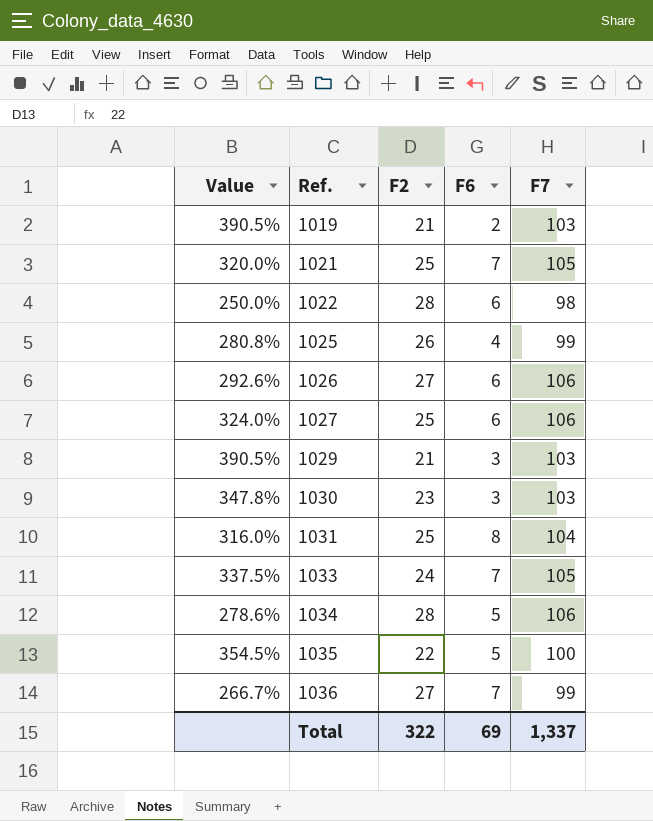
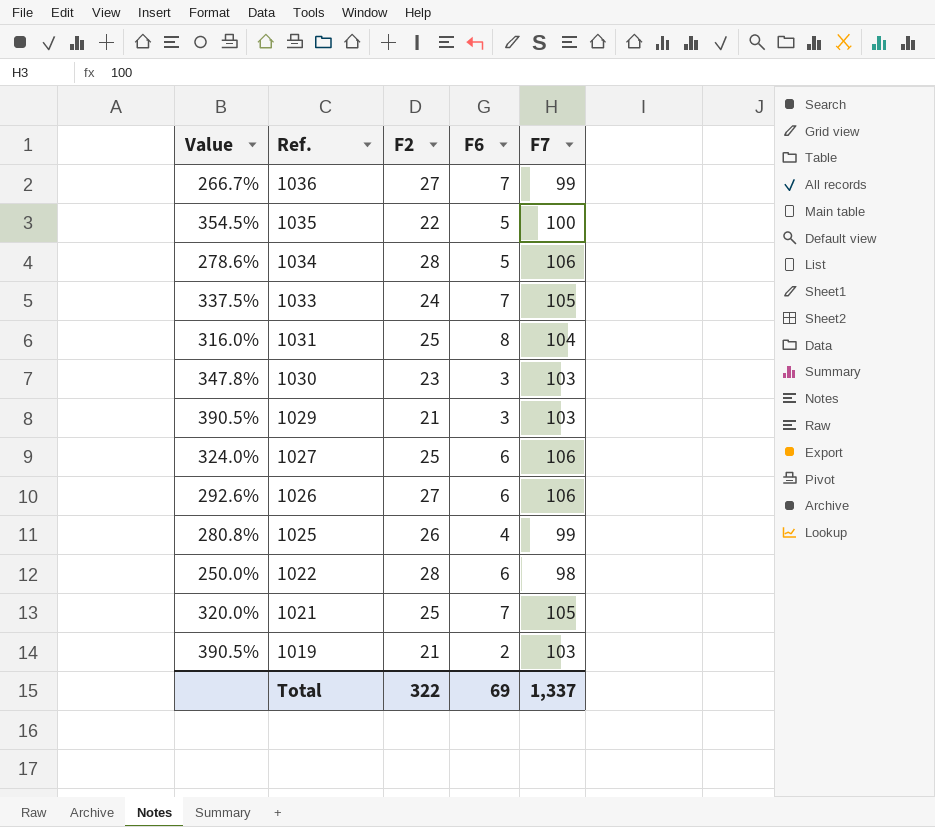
row order: Ref. ascending -> Ref. descending

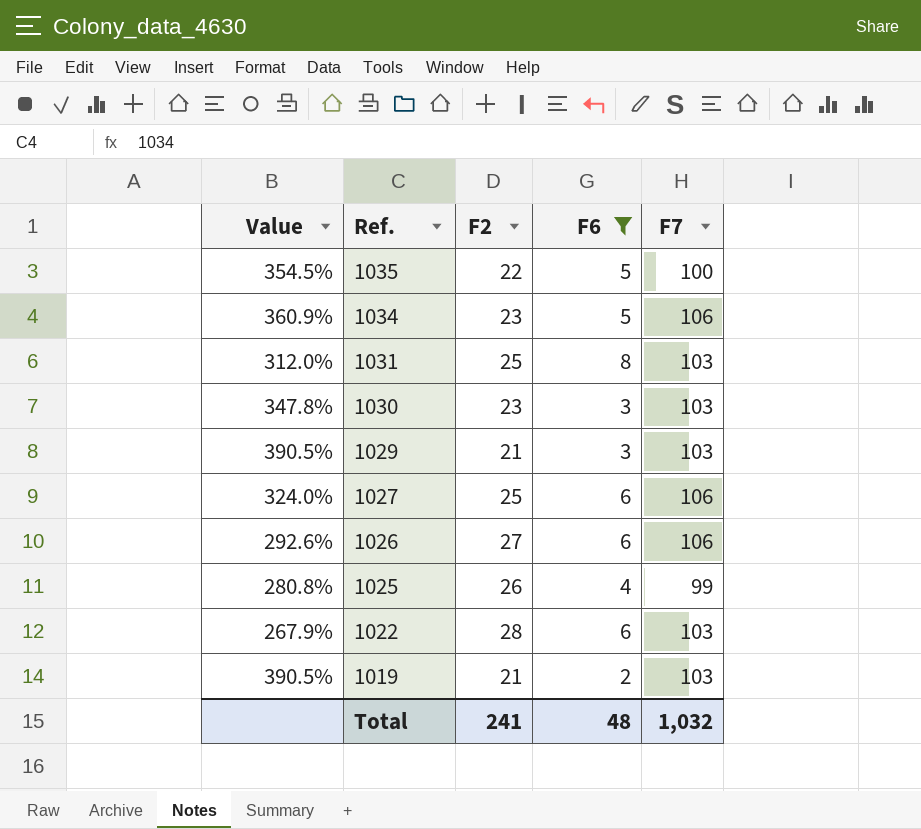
filter: none -> F6 != 7
1034 | Value: 278.6% -> 360.9%
1034 | F2: 28 -> 23
1031 | Value: 316.0% -> 312.0%
1031 | F7: 104 -> 103
1022 | Value: 250.0% -> 267.9%
1022 | F7: 98 -> 103
Total | F2: 322 -> 241
Total | F6: 69 -> 48
Total | F7: 1,337 -> 1,032

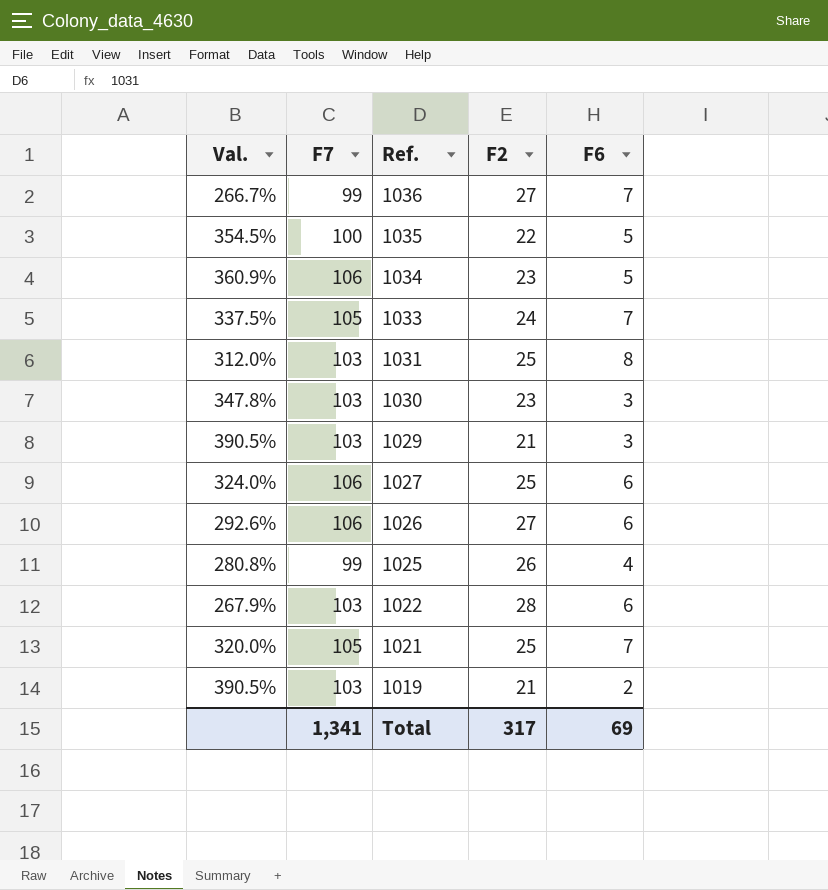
filter: F6 != 7 -> none
column name: Value -> Val.
column F7 | position: 5 -> 2
Total | F7: 1,032 -> 1,341
Total | F2: 241 -> 317
Total | F6: 48 -> 69

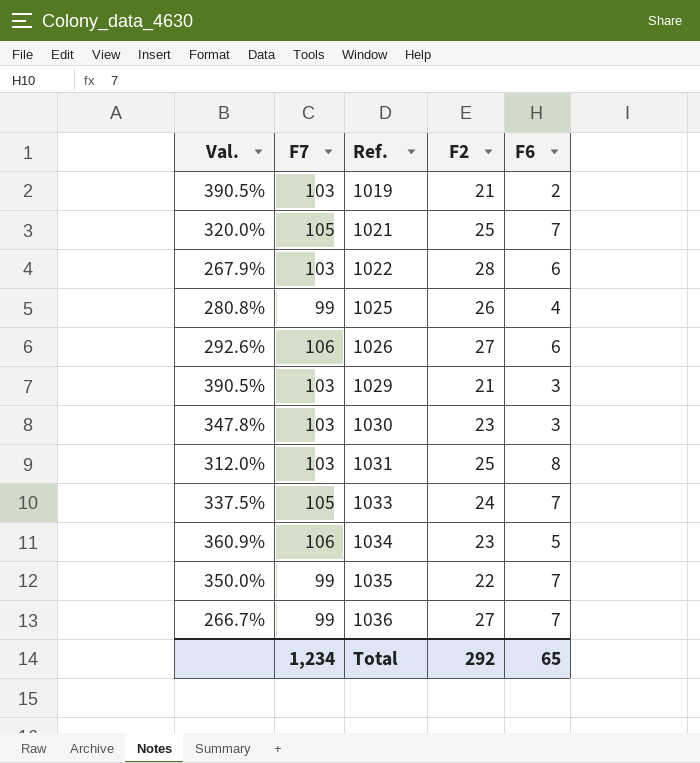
row order: Ref. descending -> Ref. ascending
row 1027: 324.0% | 106 | 25 | 6 -> none
1035 | Val.: 354.5% -> 350.0%
1035 | F7: 100 -> 99
1035 | F6: 5 -> 7
Total | F7: 1,341 -> 1,234
Total | F2: 317 -> 292
Total | F6: 69 -> 65

